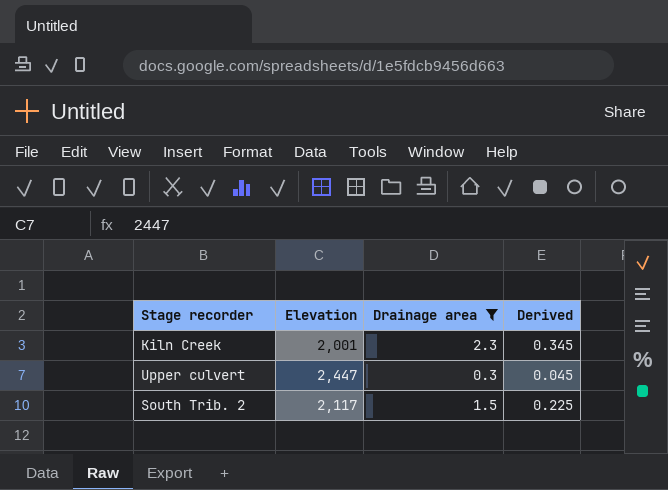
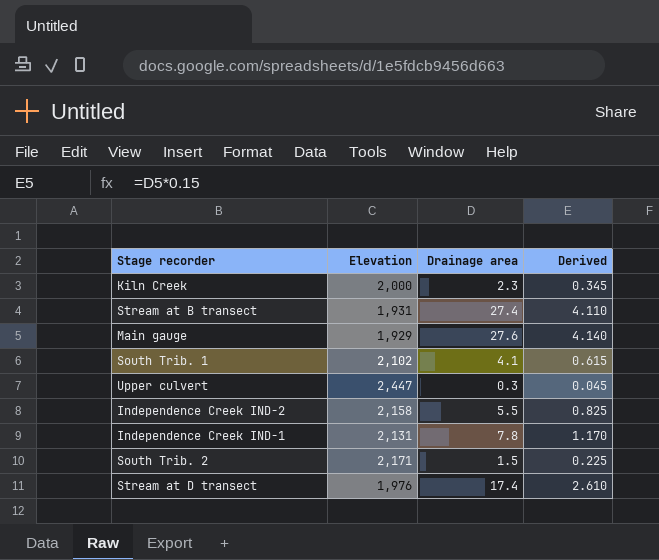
filter: Drainage area <= 2.3 -> none
Kiln Creek | Elevation: 2,001 -> 2,000
South Trib. 2 | Elevation: 2,117 -> 2,171

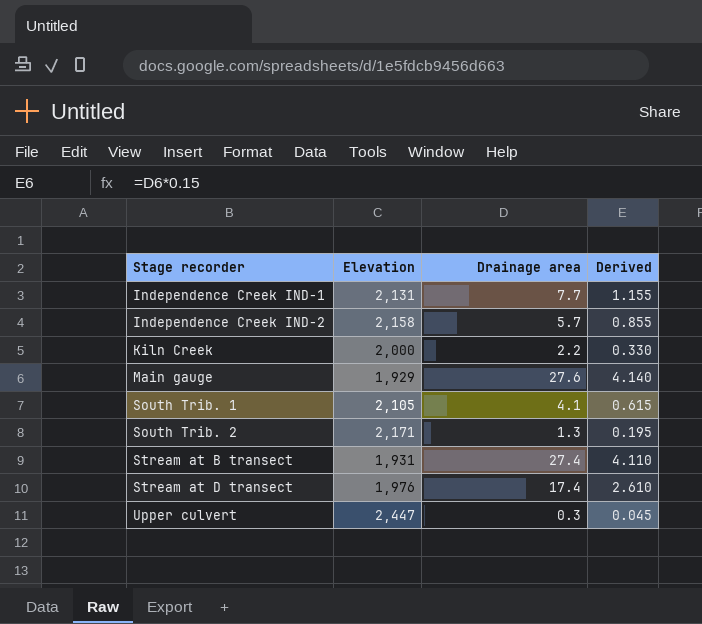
row order: none -> Stage recorder ascending
Independence Creek IND-1 | Drainage area: 7.8 -> 7.7
Independence Creek IND-1 | Derived: 1.170 -> 1.155
Independence Creek IND-2 | Drainage area: 5.5 -> 5.7
Independence Creek IND-2 | Derived: 0.825 -> 0.855
Kiln Creek | Drainage area: 2.3 -> 2.2
Kiln Creek | Derived: 0.345 -> 0.330
South Trib. 1 | Elevation: 2,102 -> 2,105
South Trib. 2 | Drainage area: 1.5 -> 1.3
South Trib. 2 | Derived: 0.225 -> 0.195

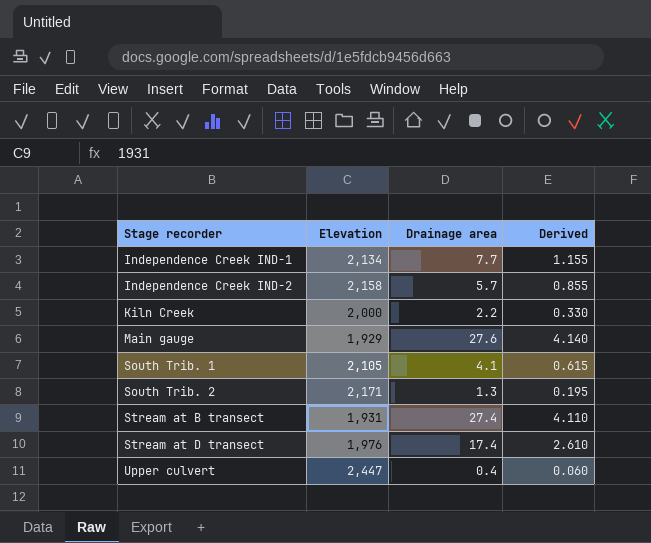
Independence Creek IND-1 | Elevation: 2,131 -> 2,134
Upper culvert | Drainage area: 0.3 -> 0.4
Upper culvert | Derived: 0.045 -> 0.060

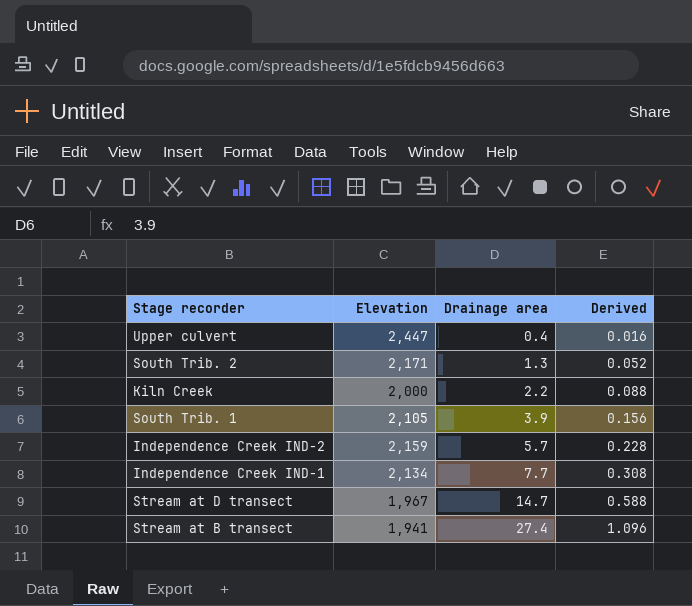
row order: Stage recorder ascending -> Drainage area ascending
column Derived | formula: [Drainage area] * 0.15 -> [Drainage area] * 0.04
row Main gauge: 1,929 | 27.6 | 4.140 -> none
South Trib. 1 | Drainage area: 4.1 -> 3.9
Independence Creek IND-2 | Elevation: 2,158 -> 2,159
Stream at D transect | Elevation: 1,976 -> 1,967
Stream at D transect | Drainage area: 17.4 -> 14.7
Stream at B transect | Elevation: 1,931 -> 1,941

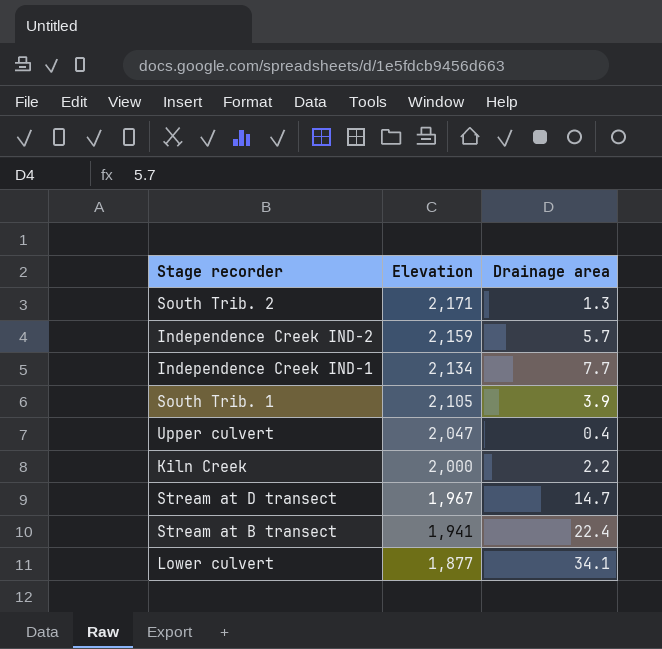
row order: Drainage area ascending -> Elevation descending
column Derived | formula: [Drainage area] * 0.04 -> none
Upper culvert | Elevation: 2,447 -> 2,047
Stream at B transect | Drainage area: 27.4 -> 22.4
row Lower culvert: none -> 1,877 | 34.1

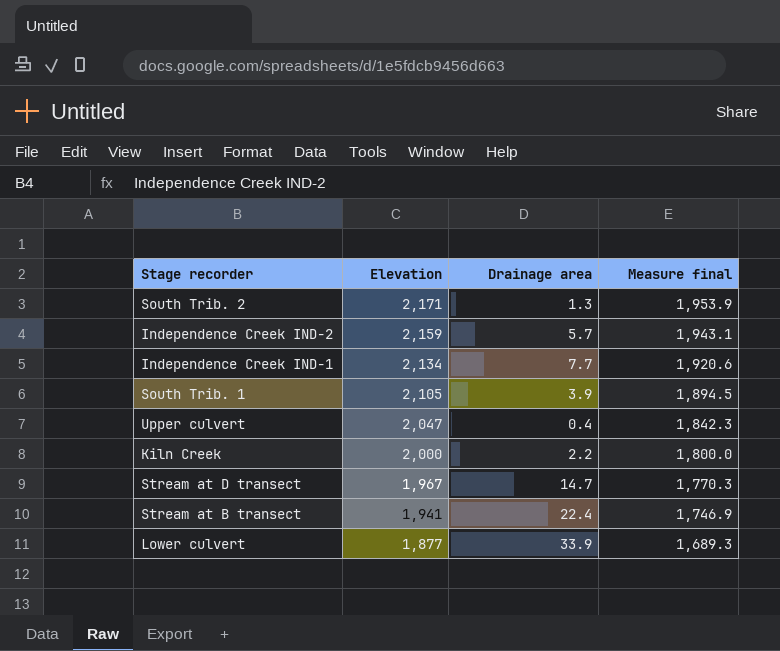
column Measure final | formula: none -> [Elevation] * 0.9
Lower culvert | Drainage area: 34.1 -> 33.9

